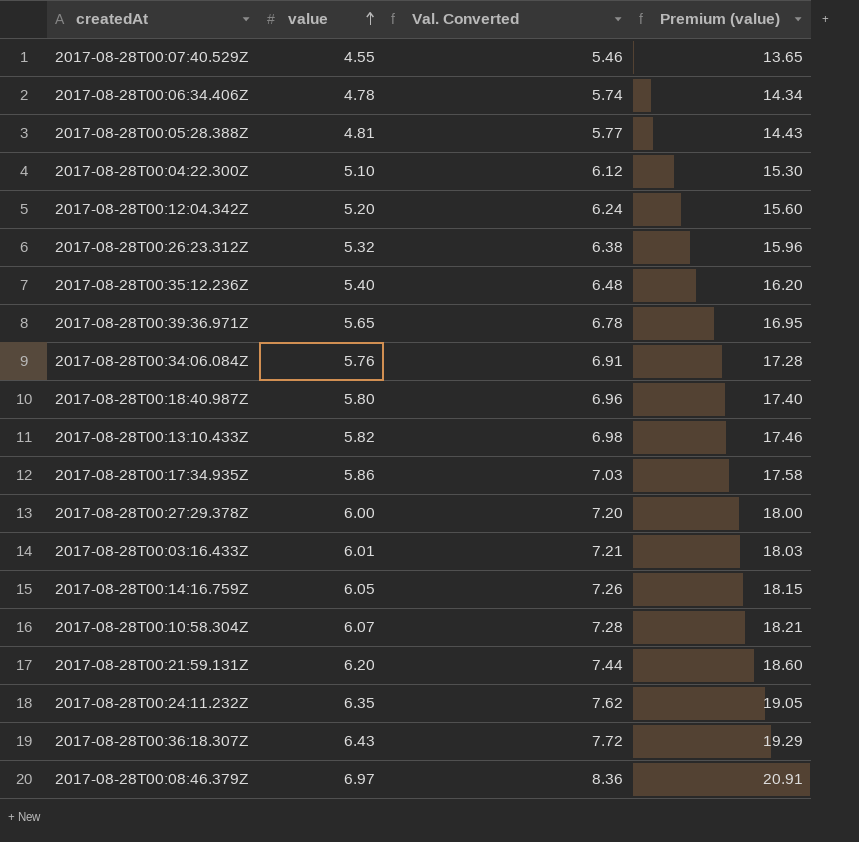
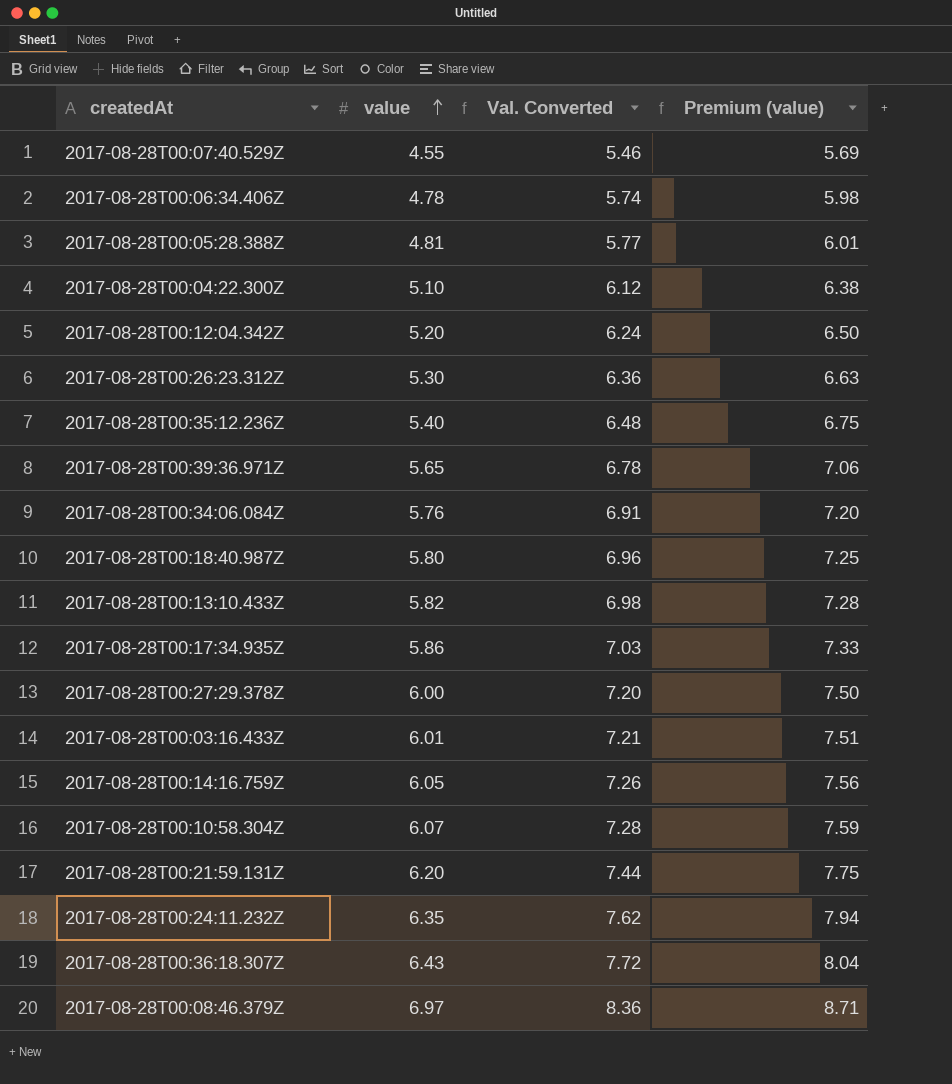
column Premium (value) | formula: [value] * 3 -> [value] * 1.25
2017-08-28T00:26:23.312Z | value: 5.32 -> 5.30
2017-08-28T00:26:23.312Z | Val. Converted: 6.38 -> 6.36

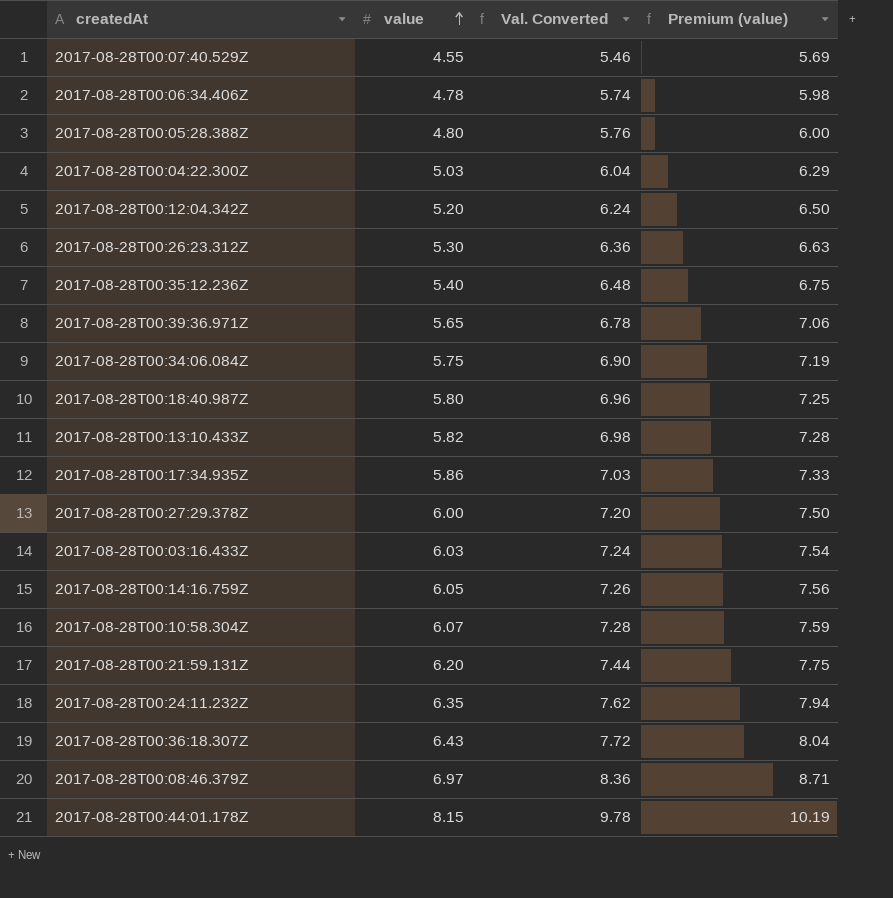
2017-08-28T00:05:28.388Z | value: 4.81 -> 4.80
2017-08-28T00:05:28.388Z | Val. Converted: 5.77 -> 5.76
2017-08-28T00:05:28.388Z | Premium (value): 6.01 -> 6.00
2017-08-28T00:04:22.300Z | value: 5.10 -> 5.03
2017-08-28T00:04:22.300Z | Val. Converted: 6.12 -> 6.04
2017-08-28T00:04:22.300Z | Premium (value): 6.38 -> 6.29
2017-08-28T00:34:06.084Z | value: 5.76 -> 5.75
2017-08-28T00:34:06.084Z | Val. Converted: 6.91 -> 6.90
2017-08-28T00:34:06.084Z | Premium (value): 7.20 -> 7.19
2017-08-28T00:03:16.433Z | value: 6.01 -> 6.03
2017-08-28T00:03:16.433Z | Val. Converted: 7.21 -> 7.24
2017-08-28T00:03:16.433Z | Premium (value): 7.51 -> 7.54
row 2017-08-28T00:44:01.178Z: none -> 8.15 | 9.78 | 10.19

